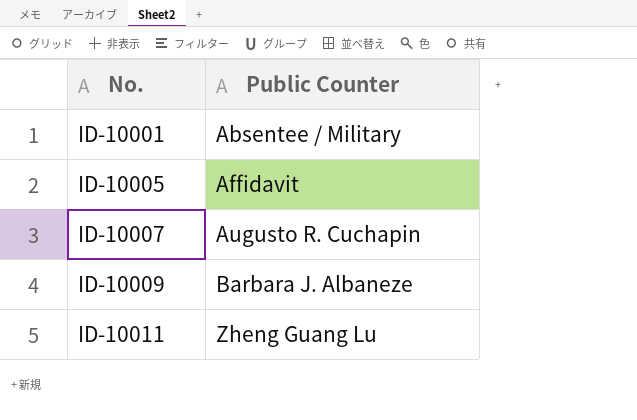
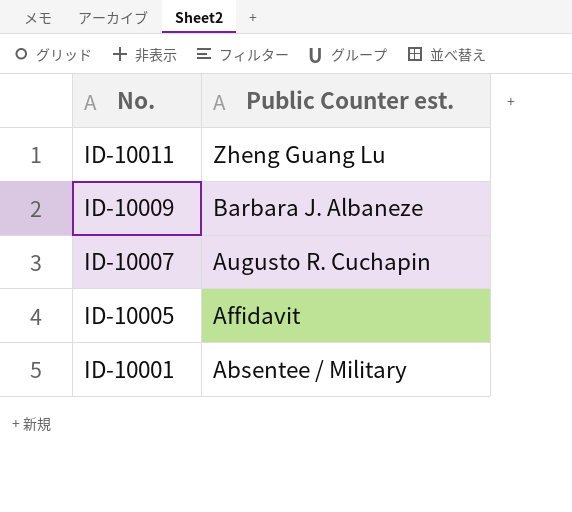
row order: No. ascending -> No. descending
column name: Public Counter -> Public Counter est.

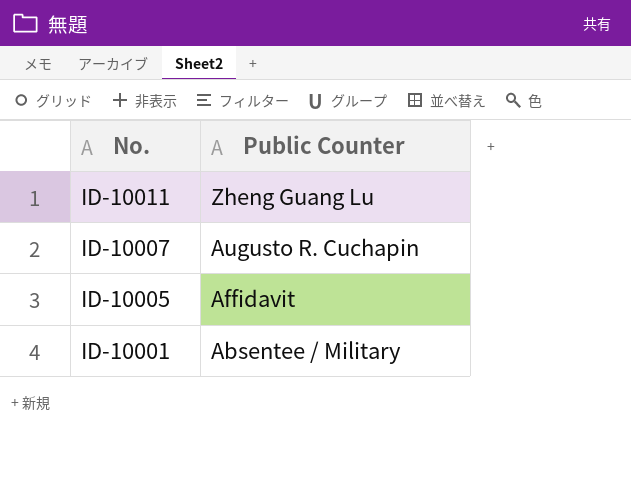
column name: Public Counter est. -> Public Counter
row ID-10009: Barbara J. Albaneze -> none

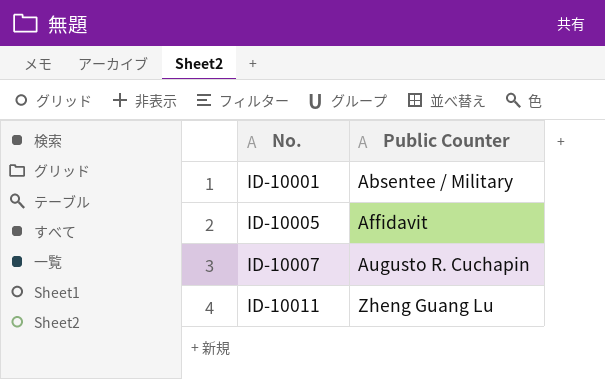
row order: No. descending -> No. ascending

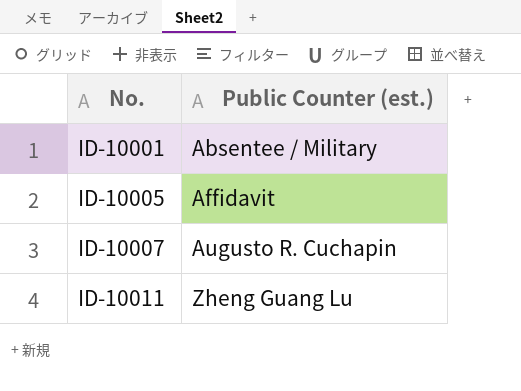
column name: Public Counter -> Public Counter (est.)

